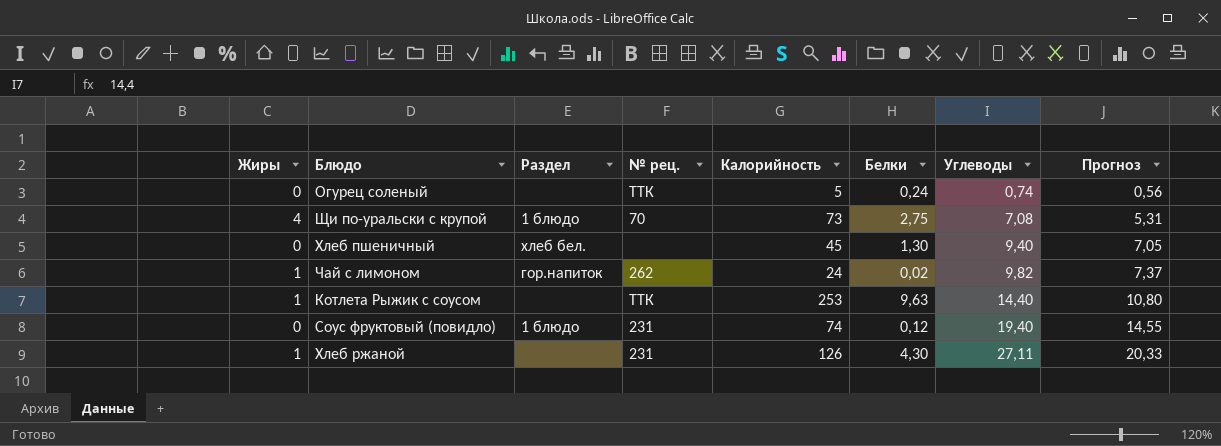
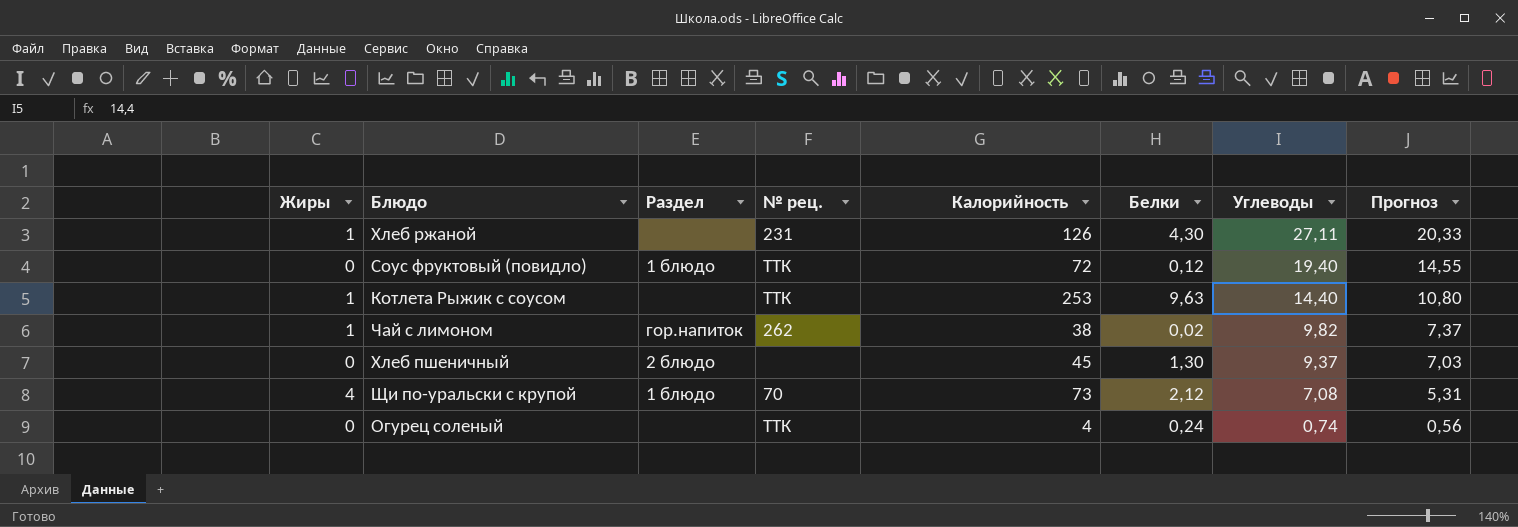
row order: Углеводы ascending -> Углеводы descending
Соус фруктовый (повидло) | № рец.: 231 -> ТТК
Соус фруктовый (повидло) | Калорийность: 74 -> 72
Чай с лимоном | Калорийность: 24 -> 38
Хлеб пшеничный | Раздел: хлеб бел. -> 2 блюдо
Хлеб пшеничный | Углеводы: 9,40 -> 9,37
Хлеб пшеничный | Прогноз: 7,05 -> 7,03
Щи по-уральски с крупой | Белки: 2,75 -> 2,12
Огурец соленый | Калорийность: 5 -> 4

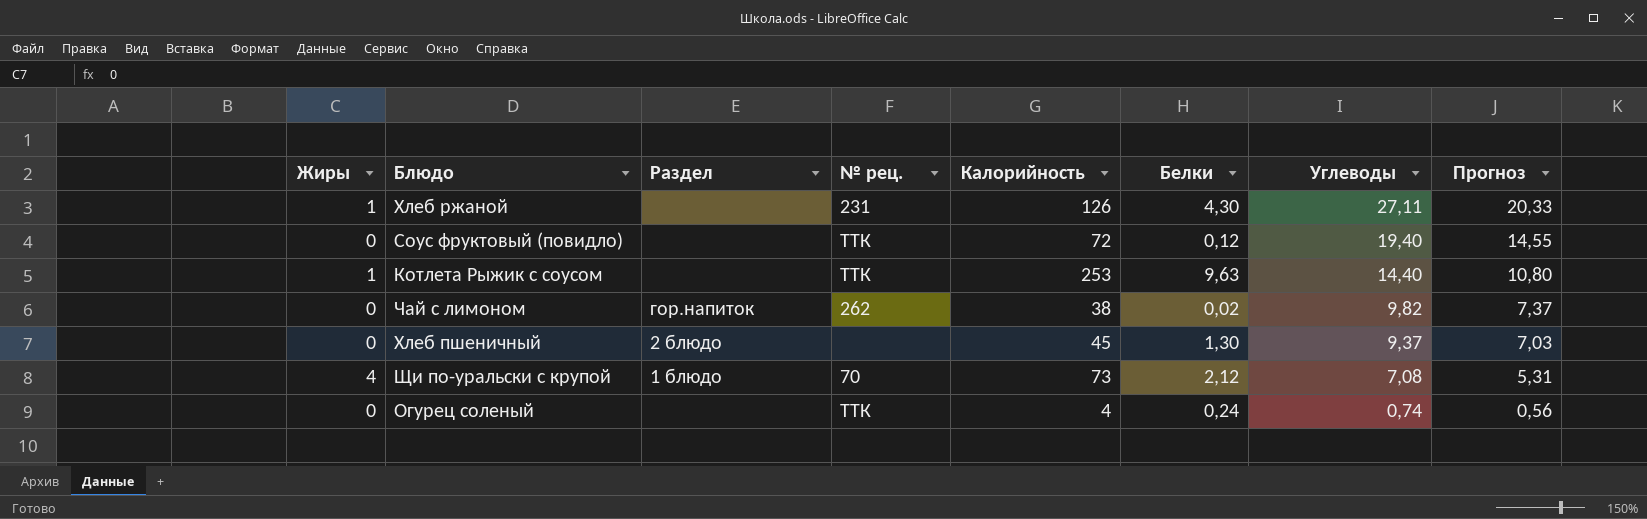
Соус фруктовый (повидло) | Раздел: 1 блюдо -> none
Чай с лимоном | Жиры: 1 -> 0

